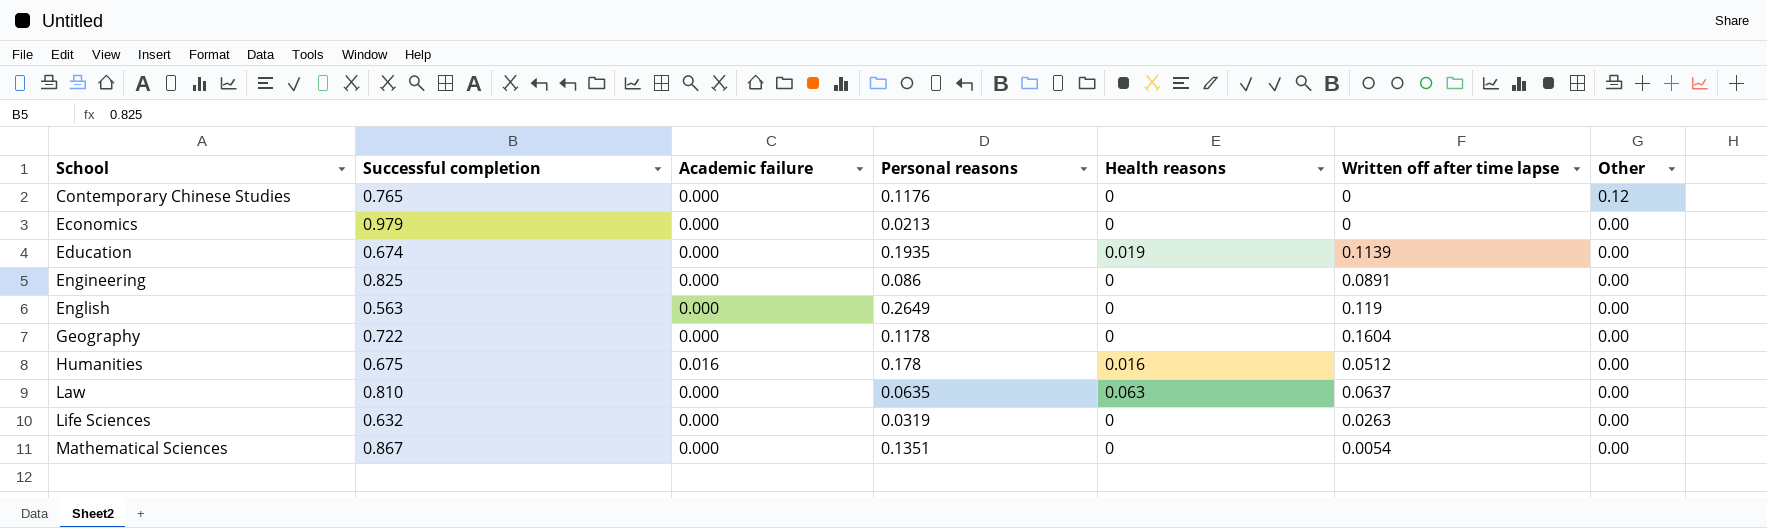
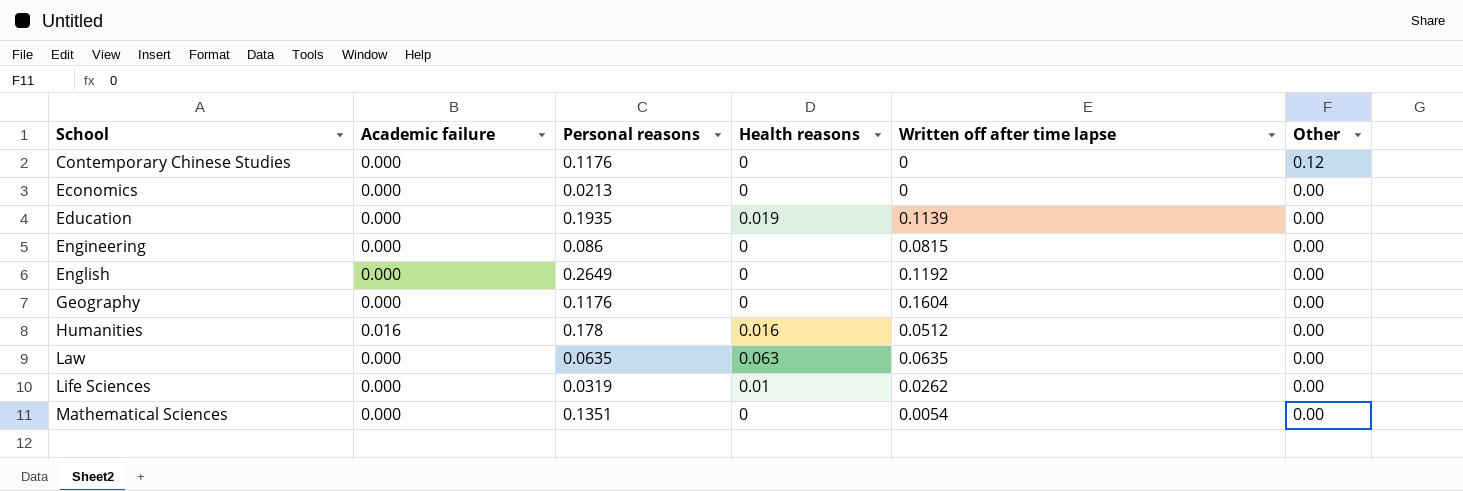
column Successful completion | position: 2 -> none
Engineering | Written off after time lapse: 0.0891 -> 0.0815
English | Written off after time lapse: 0.119 -> 0.1192
Geography | Personal reasons: 0.1178 -> 0.1176
Law | Written off after time lapse: 0.0637 -> 0.0635
Life Sciences | Health reasons: 0 -> 0.01
Life Sciences | Written off after time lapse: 0.0263 -> 0.0262

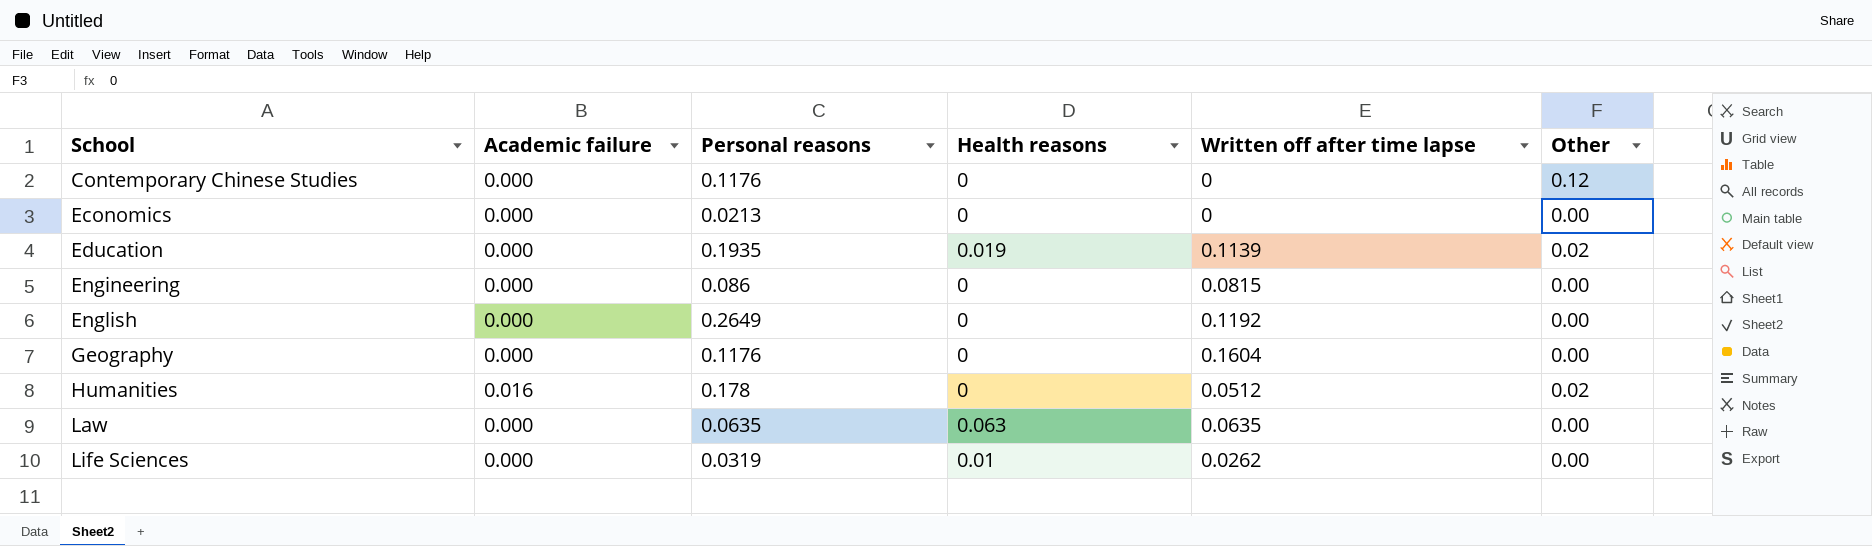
row Mathematical Sciences: 0.000 | 0.1351 | 0 | 0.0054 | 0.00 -> none
Education | Other: 0.00 -> 0.02
Humanities | Health reasons: 0.016 -> 0
Humanities | Other: 0.00 -> 0.02

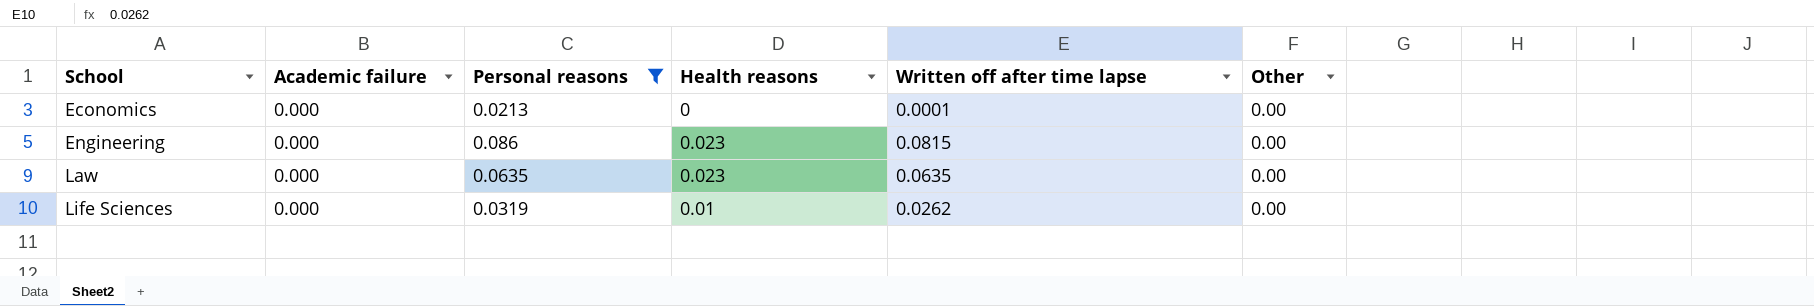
filter: none -> Personal reasons <= 0.086
Economics | Written off after time lapse: 0 -> 0.0001
Engineering | Health reasons: 0 -> 0.023
Law | Health reasons: 0.063 -> 0.023

